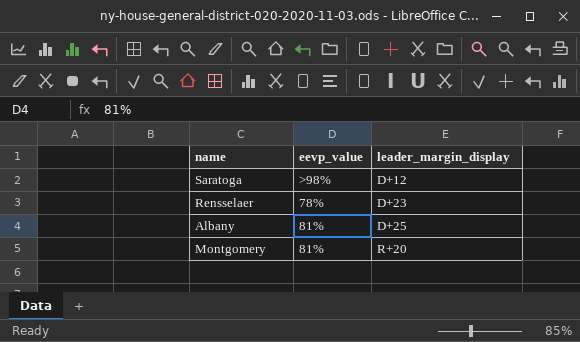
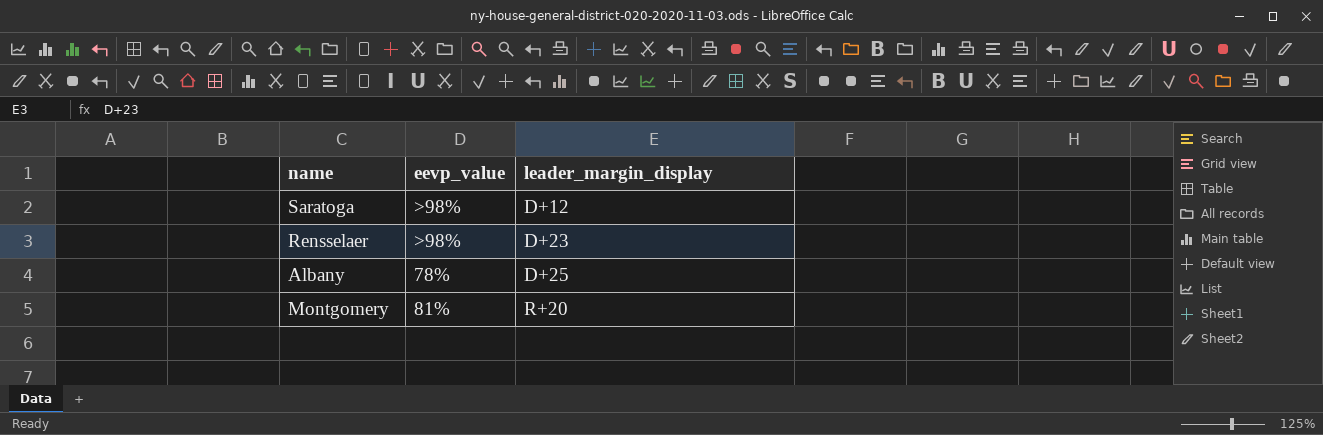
Rensselaer | eevp_value: 78% -> >98%
Albany | eevp_value: 81% -> 78%

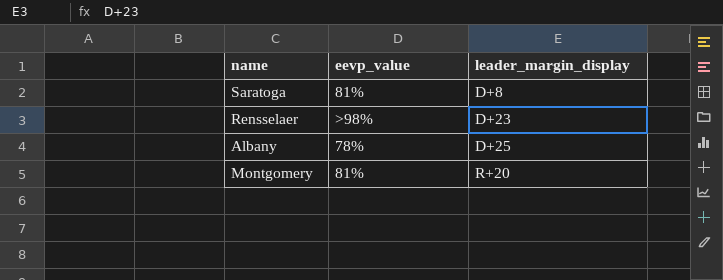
Saratoga | eevp_value: >98% -> 81%
Saratoga | leader_margin_display: D+12 -> D+8

